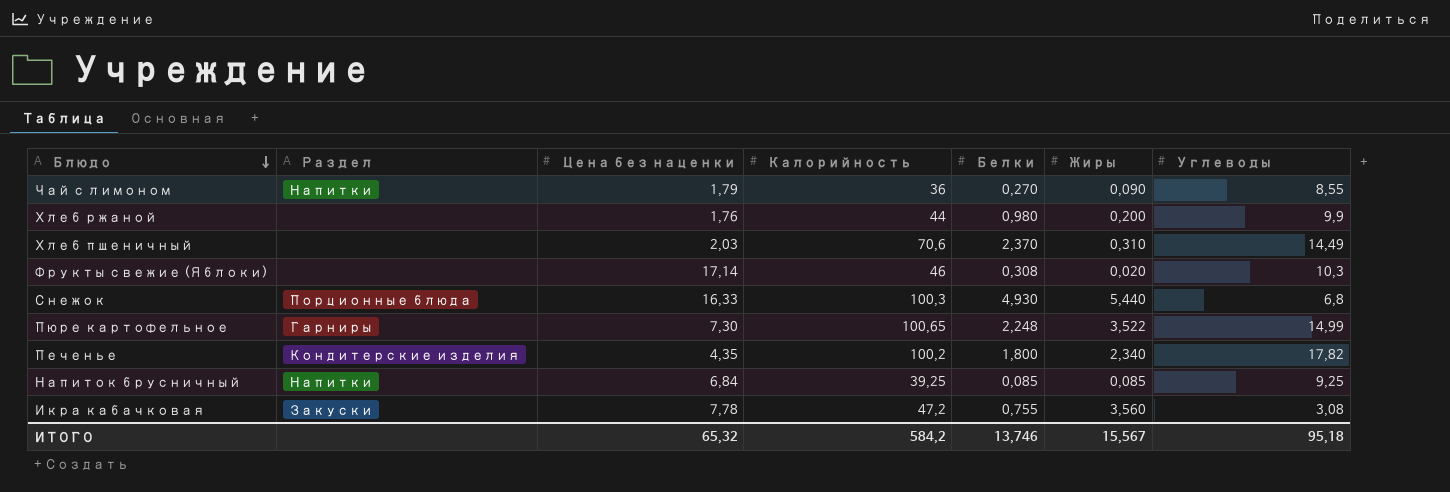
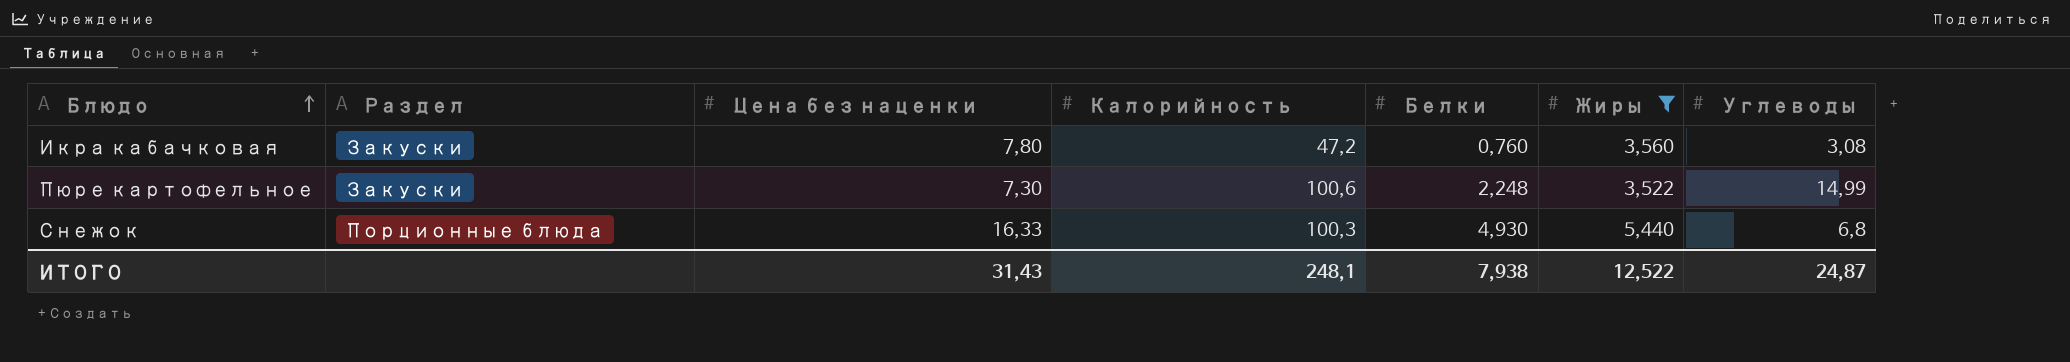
filter: none -> Жиры >= 3,522
row order: Блюдо descending -> Блюдо ascending
Икра кабачковая | Цена без наценки: 7,78 -> 7,80
Икра кабачковая | Белки: 0,755 -> 0,760
Пюре картофельное | Раздел: Гарниры -> Закуски
Пюре картофельное | Калорийность: 100,65 -> 100,6
ИТОГО | Цена без наценки: 65,32 -> 31,43
ИТОГО | Калорийность: 584,2 -> 248,1
ИТОГО | Белки: 13,746 -> 7,938
ИТОГО | Жиры: 15,567 -> 12,522
ИТОГО | Углеводы: 95,18 -> 24,87

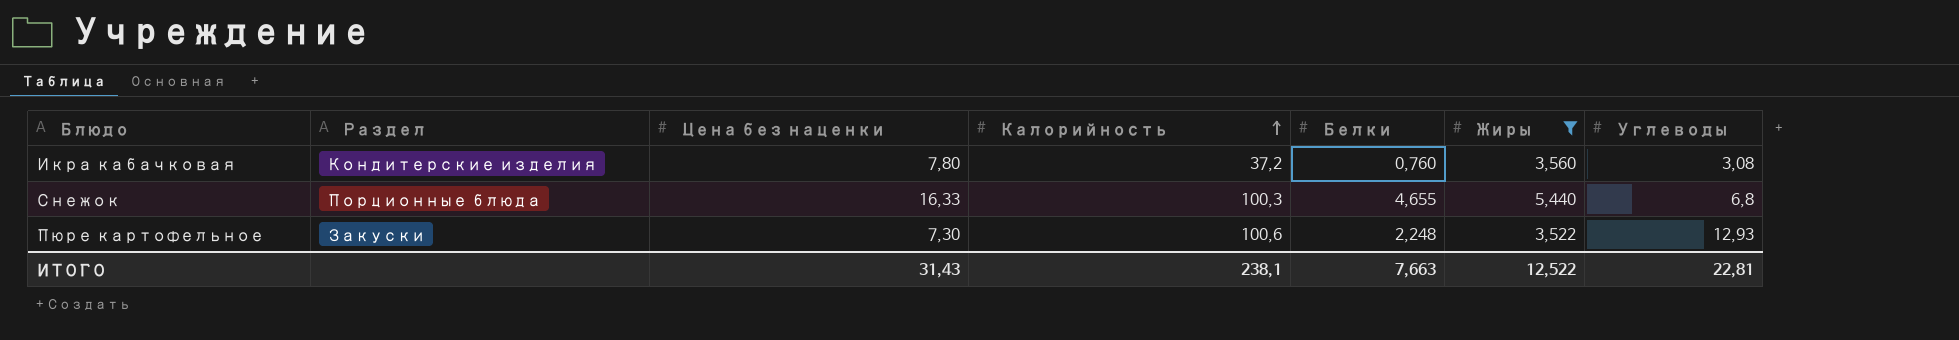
row order: Блюдо ascending -> Калорийность ascending
Икра кабачковая | Раздел: Закуски -> Кондитерские изделия
Икра кабачковая | Калорийность: 47,2 -> 37,2
Снежок | Белки: 4,930 -> 4,655
Пюре картофельное | Углеводы: 14,99 -> 12,93
ИТОГО | Калорийность: 248,1 -> 238,1
ИТОГО | Белки: 7,938 -> 7,663
ИТОГО | Углеводы: 24,87 -> 22,81

